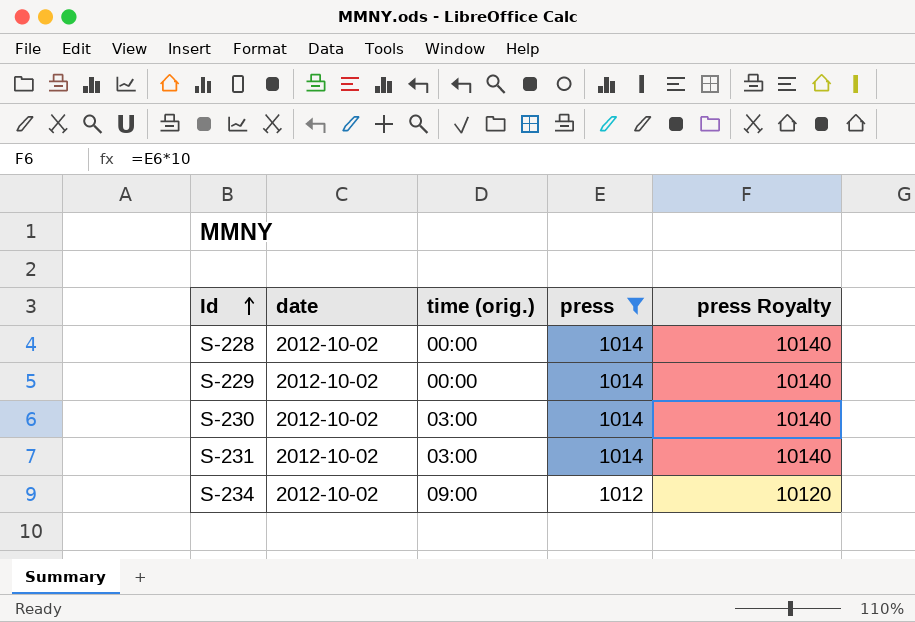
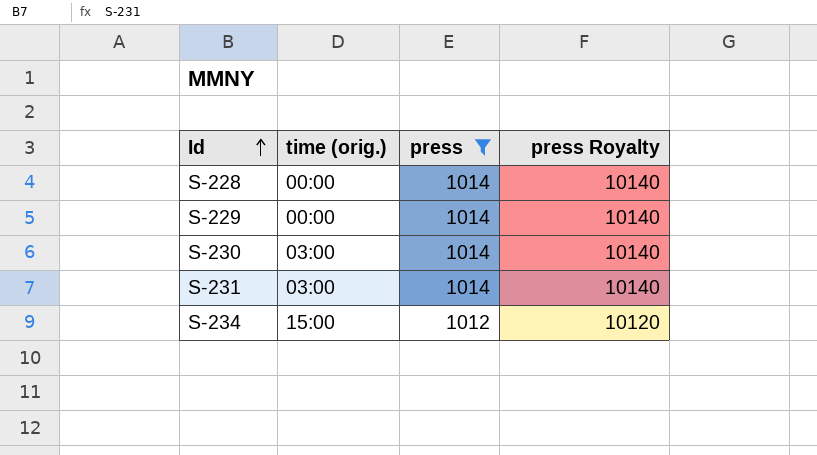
column date | position: 2 -> none
S-234 | time (orig.): 09:00 -> 15:00

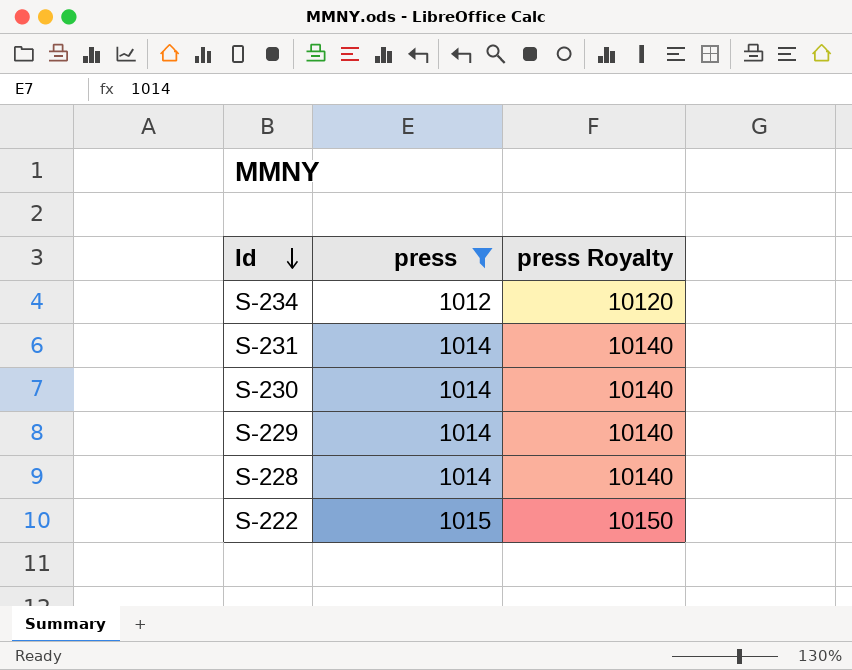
row order: Id ascending -> Id descending
column time (orig.) | position: 2 -> none
row S-222: none -> 1015 | 10150

